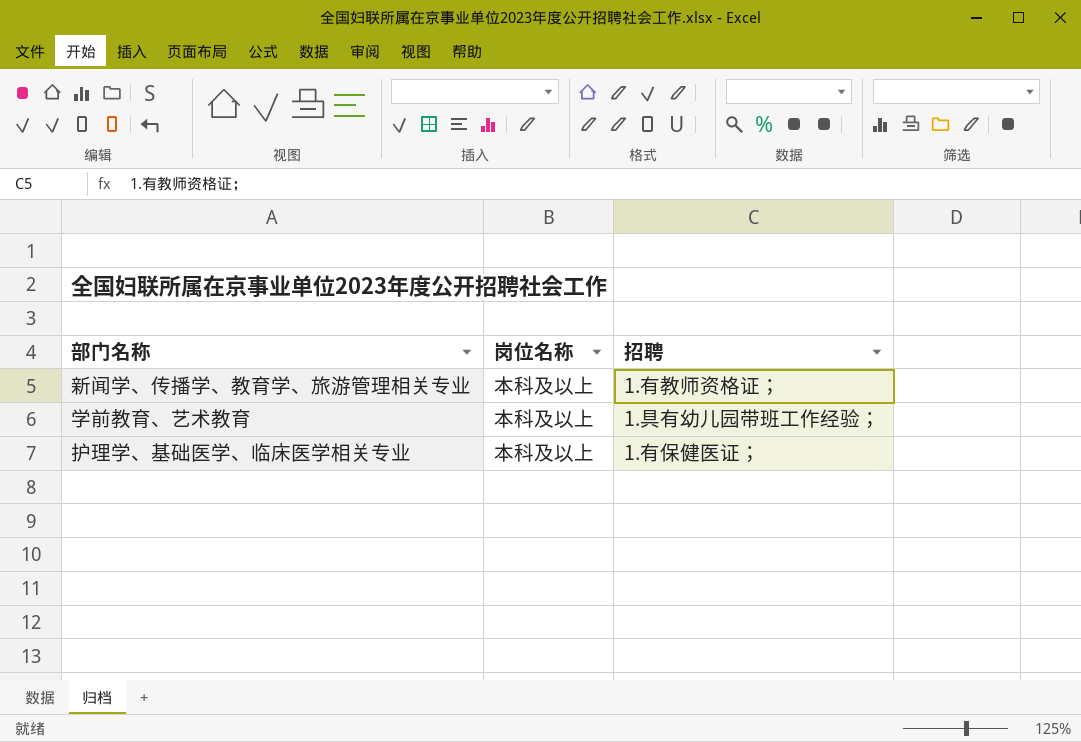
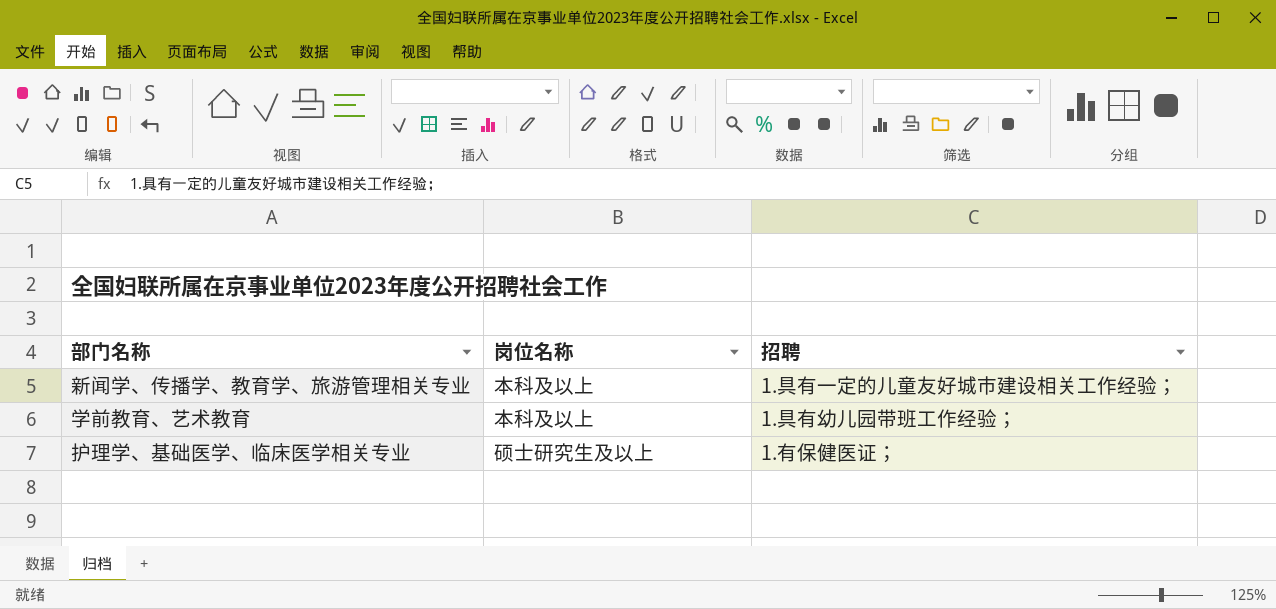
新闻学、传播学、教育学、旅游管理相关专业 | 招聘: 1.有教师资格证； -> 1.具有一定的儿童友好城市建设相关工作经验；
护理学、基础医学、临床医学相关专业 | 岗位名称: 本科及以上 -> 硕士研究生及以上

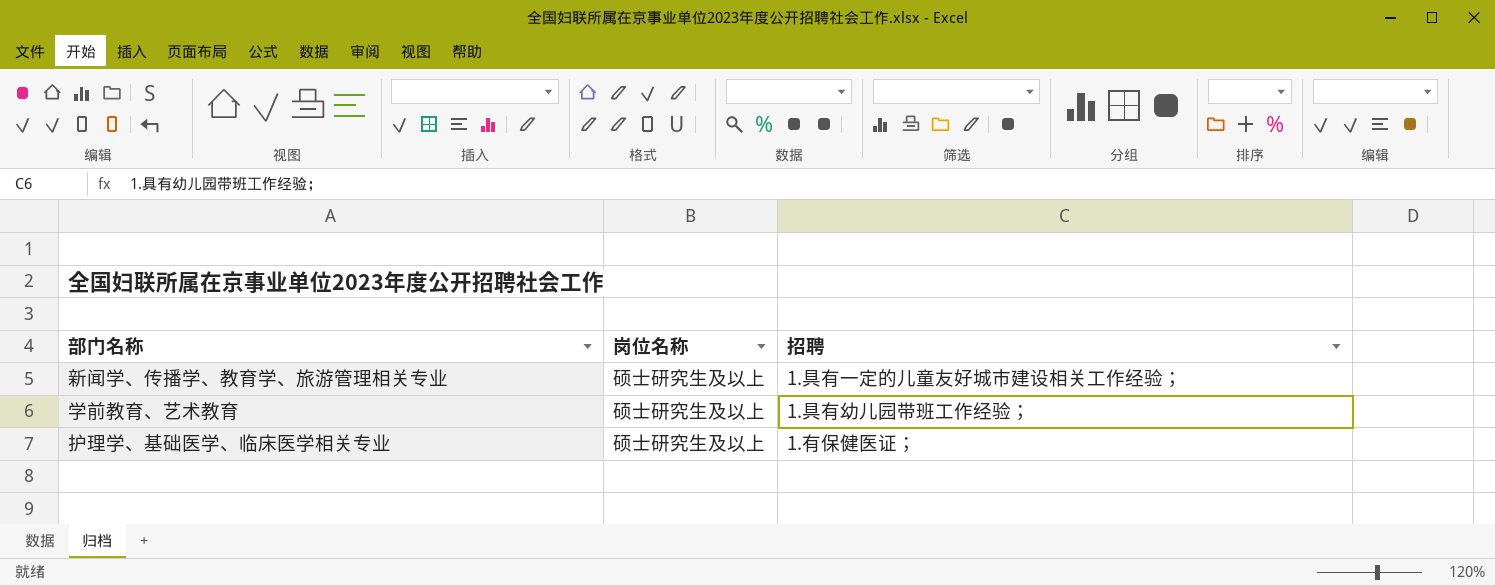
新闻学、传播学、教育学、旅游管理相关专业 | 岗位名称: 本科及以上 -> 硕士研究生及以上
学前教育、艺术教育 | 岗位名称: 本科及以上 -> 硕士研究生及以上

